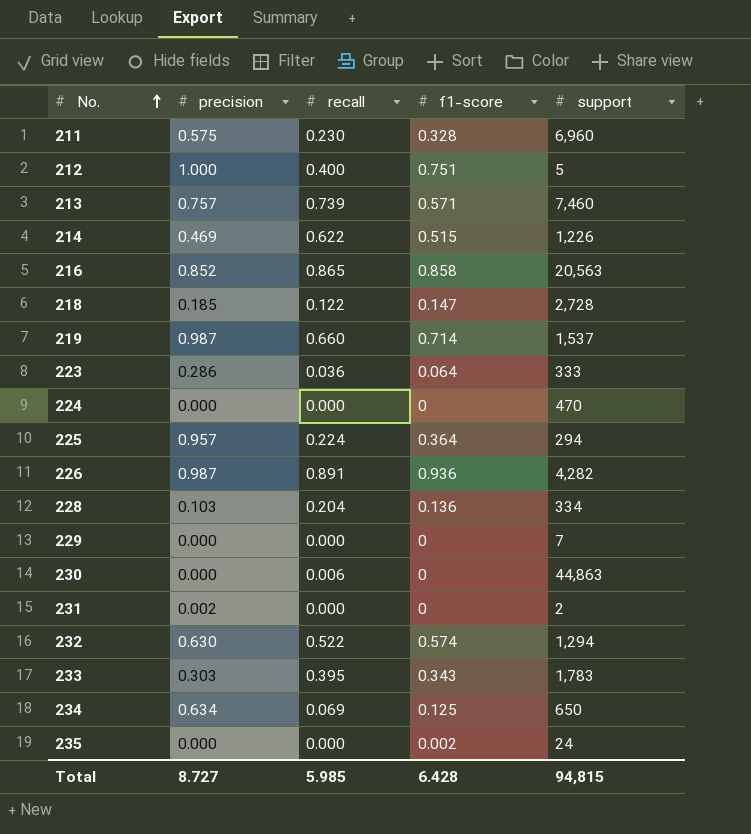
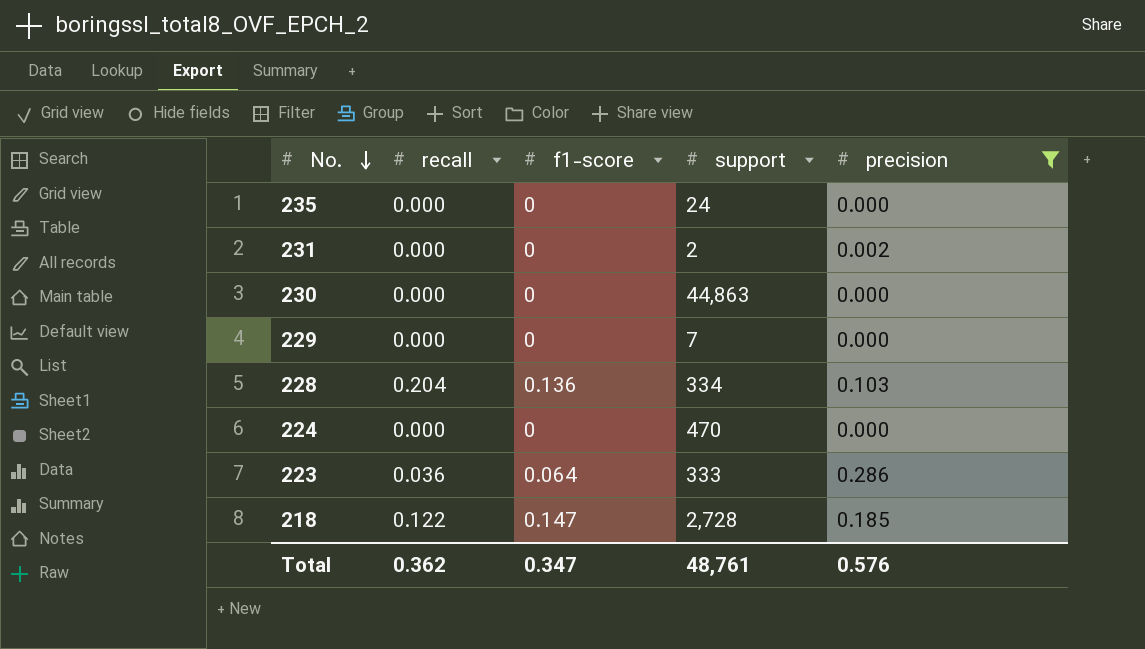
filter: none -> precision <= 0.286
row order: No. ascending -> No. descending
column precision | position: 2 -> 5
235 | f1-score: 0.002 -> 0
230 | recall: 0.006 -> 0.000
Total | recall: 5.985 -> 0.362
Total | f1-score: 6.428 -> 0.347
Total | support: 94,815 -> 48,761
Total | precision: 8.727 -> 0.576

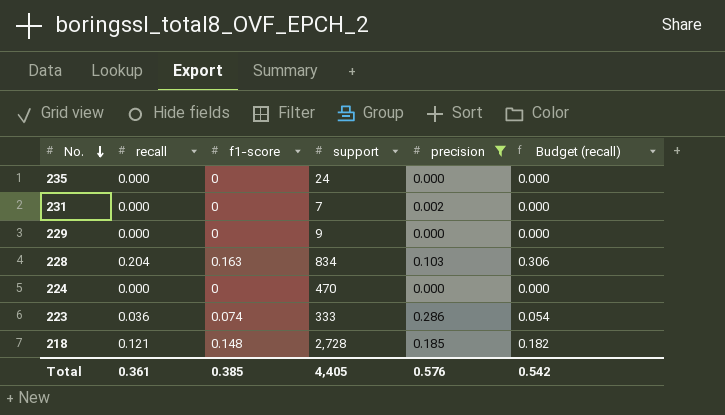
column Budget (recall) | formula: none -> [recall] * 1.5
row 230: 0.000 | 0 | 44,863 | 0.000 -> none
231 | support: 2 -> 7
229 | support: 7 -> 9
228 | f1-score: 0.136 -> 0.163
228 | support: 334 -> 834
223 | f1-score: 0.064 -> 0.074
218 | recall: 0.122 -> 0.121
218 | f1-score: 0.147 -> 0.148
Total | recall: 0.362 -> 0.361
Total | f1-score: 0.347 -> 0.385
Total | support: 48,761 -> 4,405

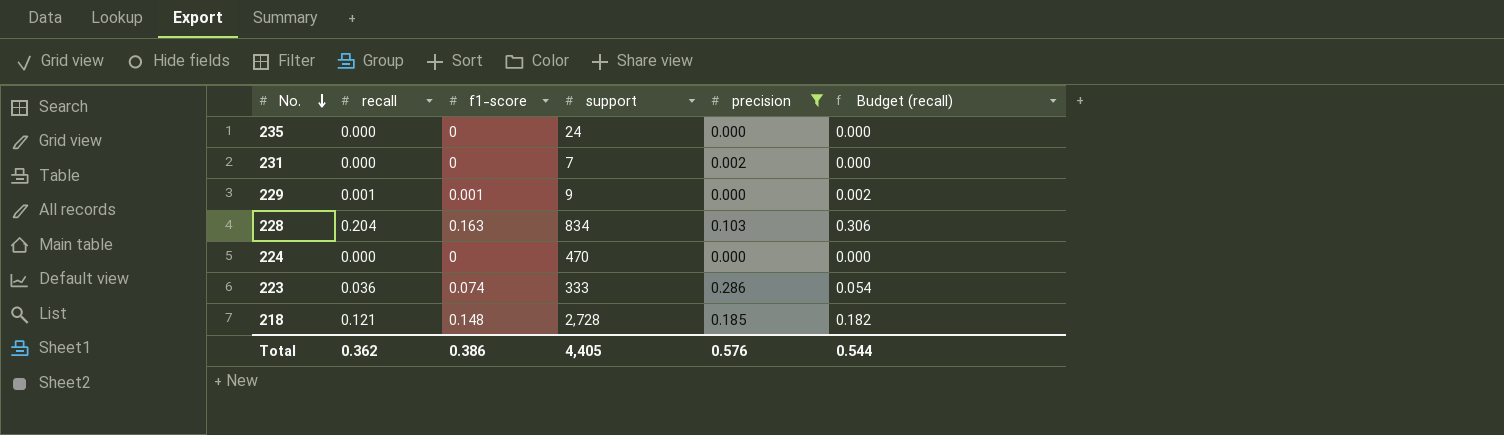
229 | recall: 0.000 -> 0.001
229 | f1-score: 0 -> 0.001
229 | Budget (recall): 0.000 -> 0.002
Total | recall: 0.361 -> 0.362
Total | f1-score: 0.385 -> 0.386
Total | Budget (recall): 0.542 -> 0.544

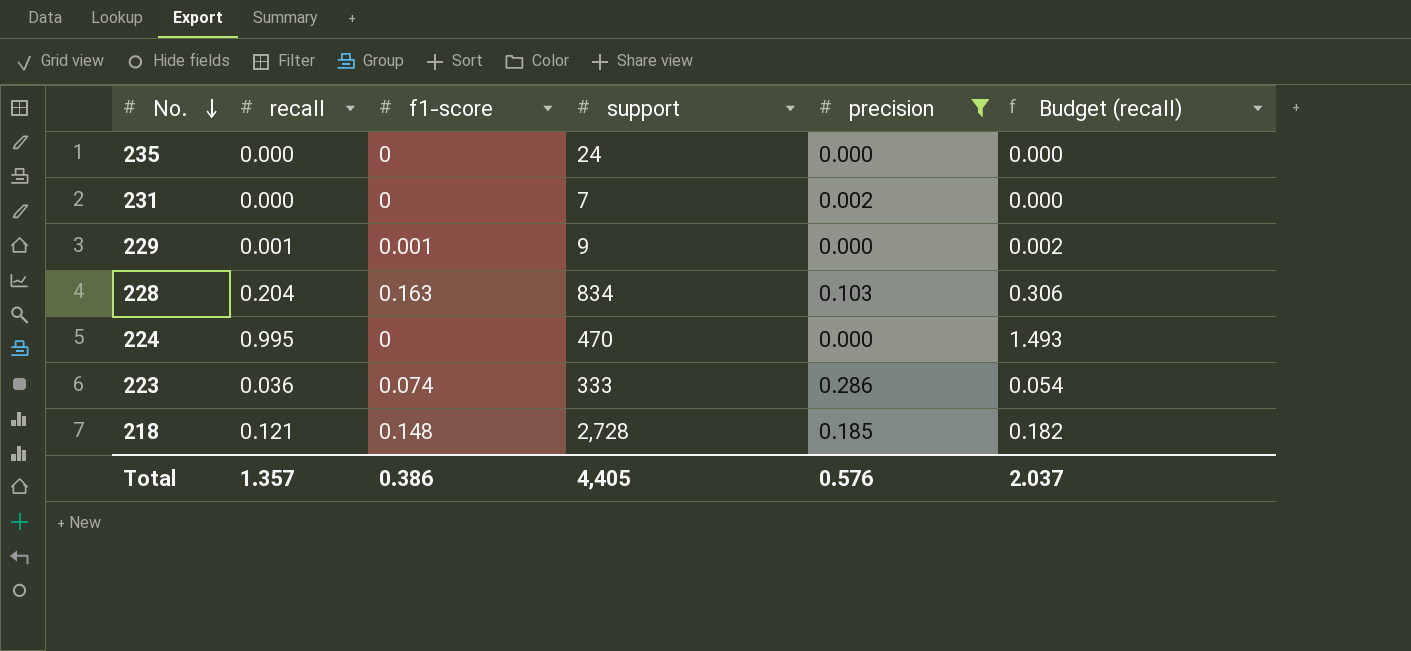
224 | recall: 0.000 -> 0.995
224 | Budget (recall): 0.000 -> 1.493
Total | recall: 0.362 -> 1.357
Total | Budget (recall): 0.544 -> 2.037

